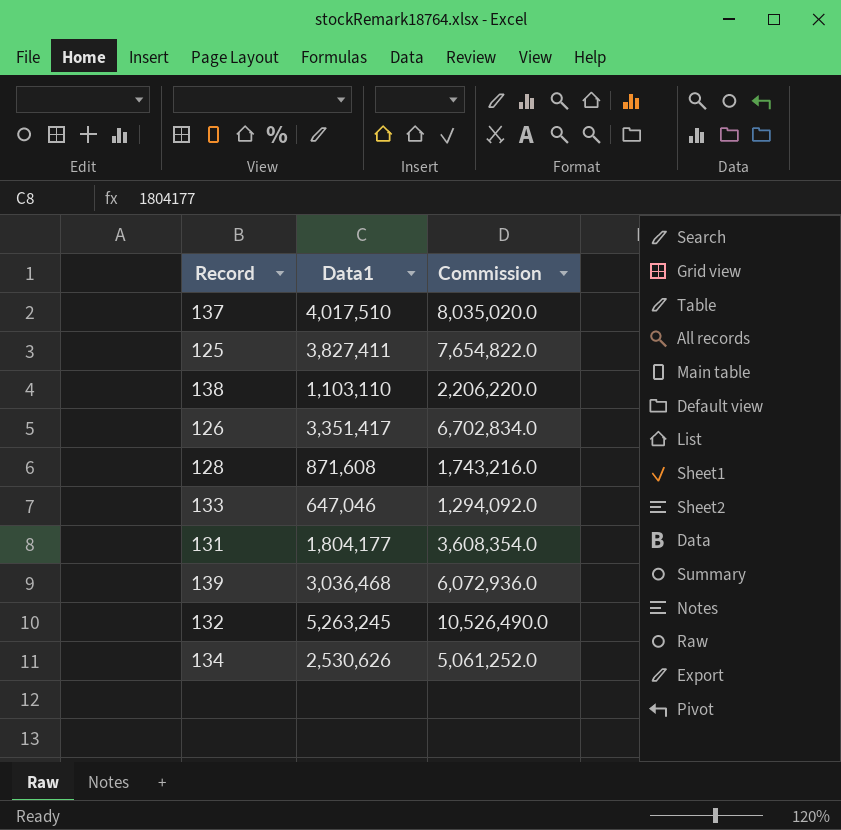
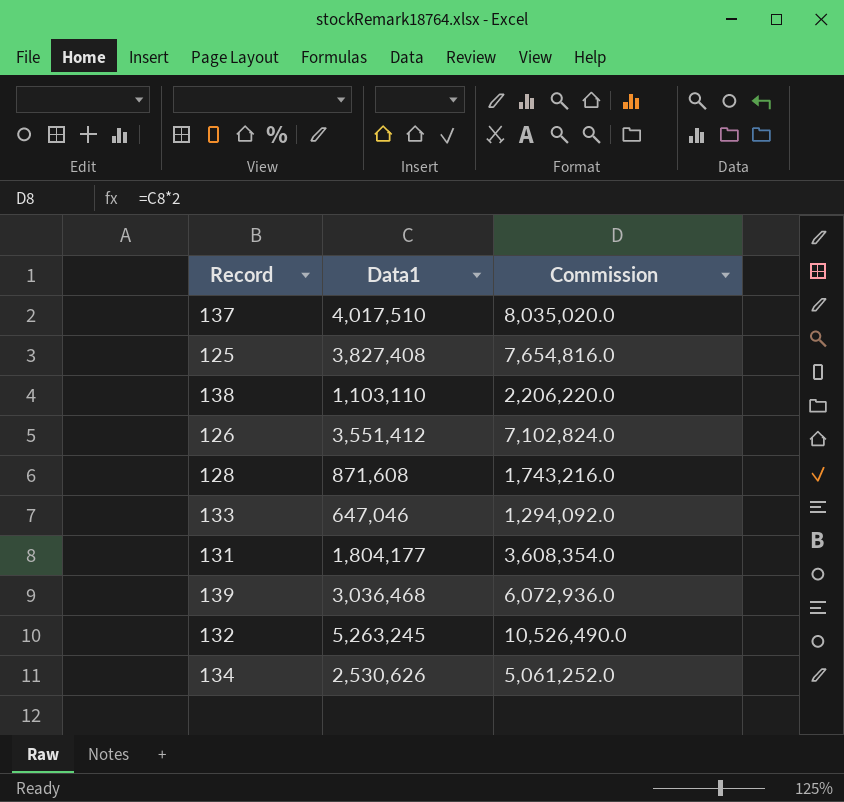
125 | Data1: 3,827,411 -> 3,827,408
125 | Commission: 7,654,822.0 -> 7,654,816.0
126 | Data1: 3,351,417 -> 3,551,412
126 | Commission: 6,702,834.0 -> 7,102,824.0

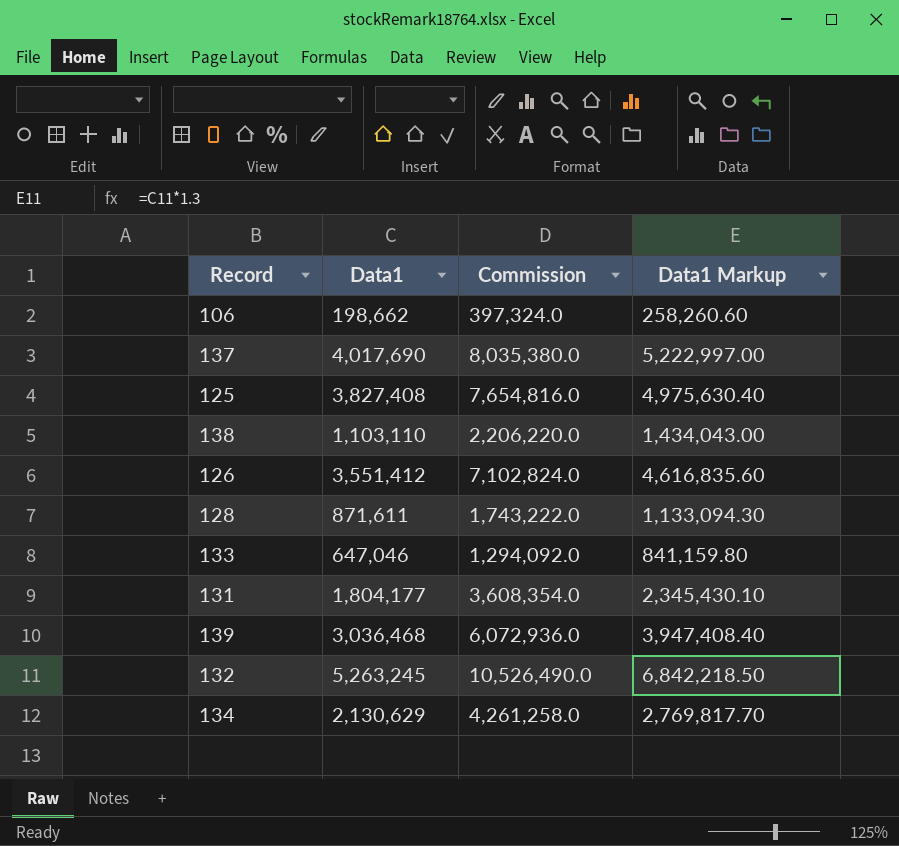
column Data1 Markup | formula: none -> [Data1] * 1.3
row 106: none -> 198,662 | 397,324.0 | 258,260.60
137 | Data1: 4,017,510 -> 4,017,690
137 | Commission: 8,035,020.0 -> 8,035,380.0
128 | Data1: 871,608 -> 871,611
128 | Commission: 1,743,216.0 -> 1,743,222.0
134 | Data1: 2,530,626 -> 2,130,629
134 | Commission: 5,061,252.0 -> 4,261,258.0

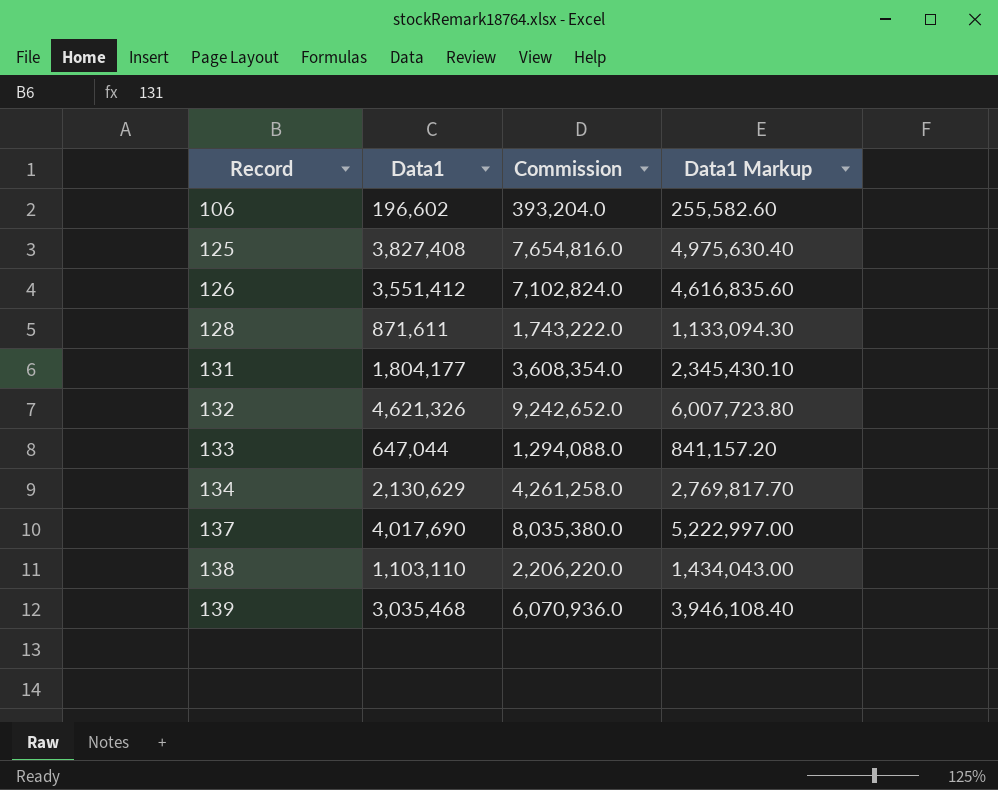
row order: none -> Record ascending
106 | Data1: 198,662 -> 196,602
106 | Commission: 397,324.0 -> 393,204.0
106 | Data1 Markup: 258,260.60 -> 255,582.60
132 | Data1: 5,263,245 -> 4,621,326
132 | Commission: 10,526,490.0 -> 9,242,652.0
132 | Data1 Markup: 6,842,218.50 -> 6,007,723.80
133 | Data1: 647,046 -> 647,044
133 | Commission: 1,294,092.0 -> 1,294,088.0
133 | Data1 Markup: 841,159.80 -> 841,157.20
139 | Data1: 3,036,468 -> 3,035,468
139 | Commission: 6,072,936.0 -> 6,070,936.0
139 | Data1 Markup: 3,947,408.40 -> 3,946,108.40

